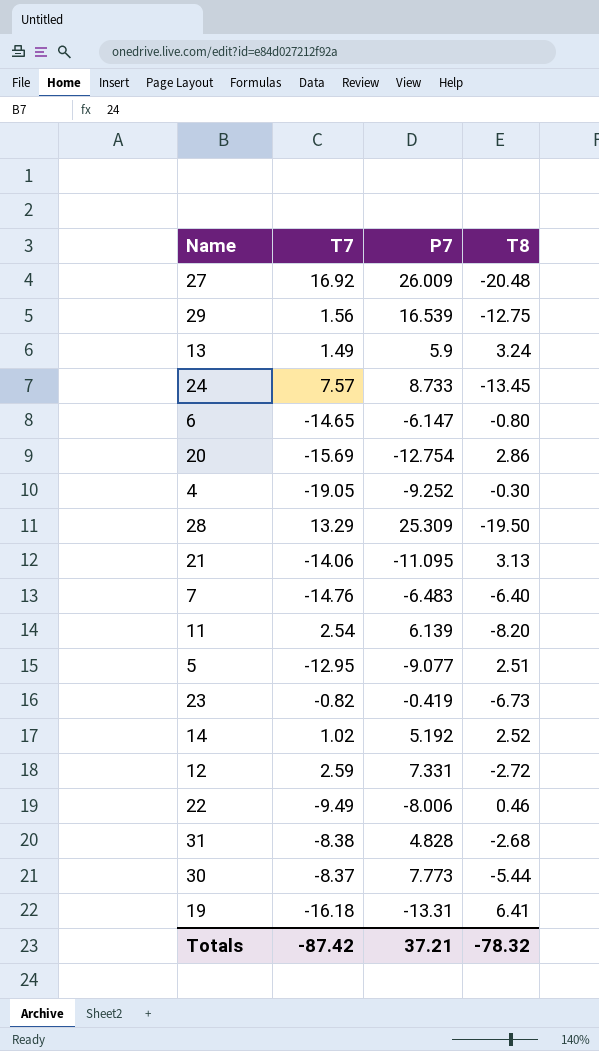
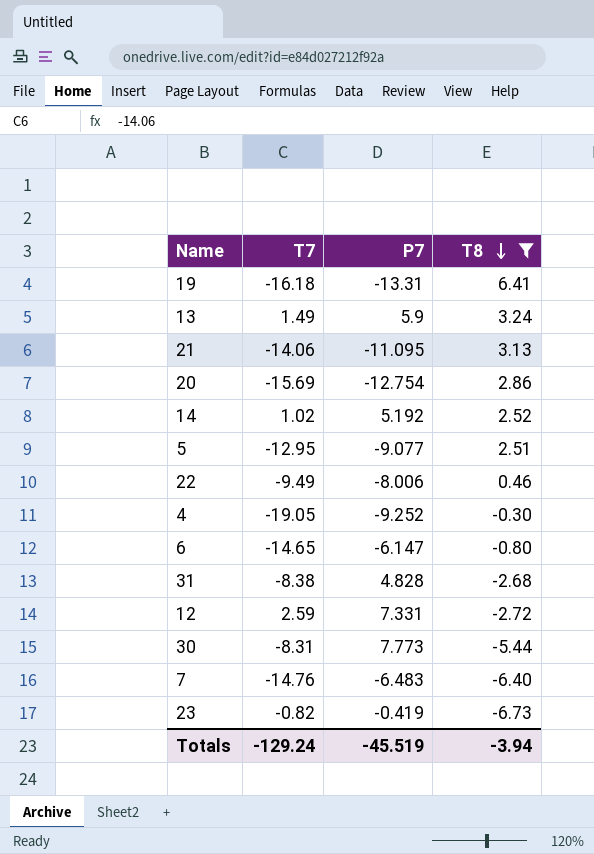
filter: none -> T8 >= -6.73
row order: none -> T8 descending
30 | T7: -8.37 -> -8.31
Totals | T7: -87.42 -> -129.24
Totals | P7: 37.21 -> -45.519
Totals | T8: -78.32 -> -3.94

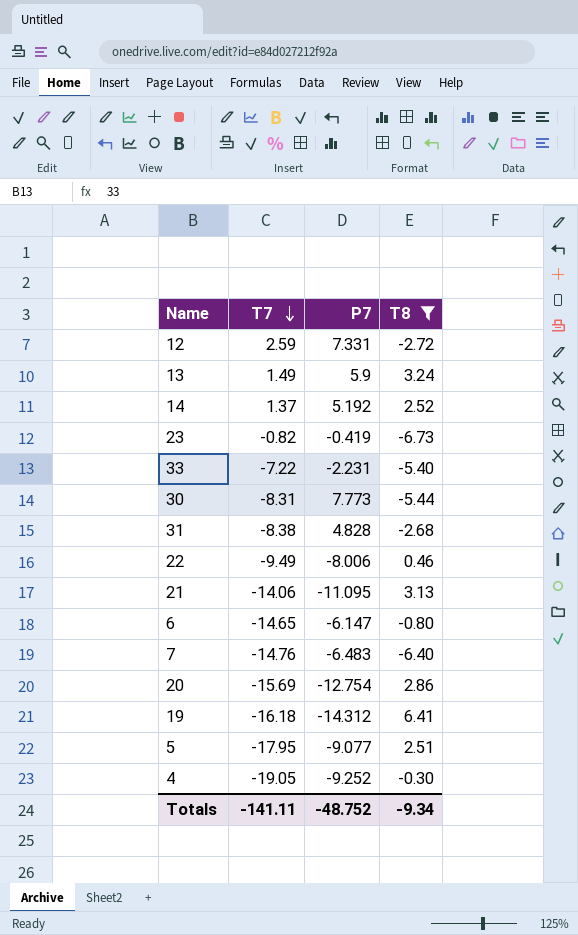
row order: T8 descending -> T7 descending
14 | T7: 1.02 -> 1.37
row 33: none -> -7.22 | -2.231 | -5.40
19 | P7: -13.31 -> -14.312
5 | T7: -12.95 -> -17.95
Totals | T7: -129.24 -> -141.11
Totals | P7: -45.519 -> -48.752
Totals | T8: -3.94 -> -9.34

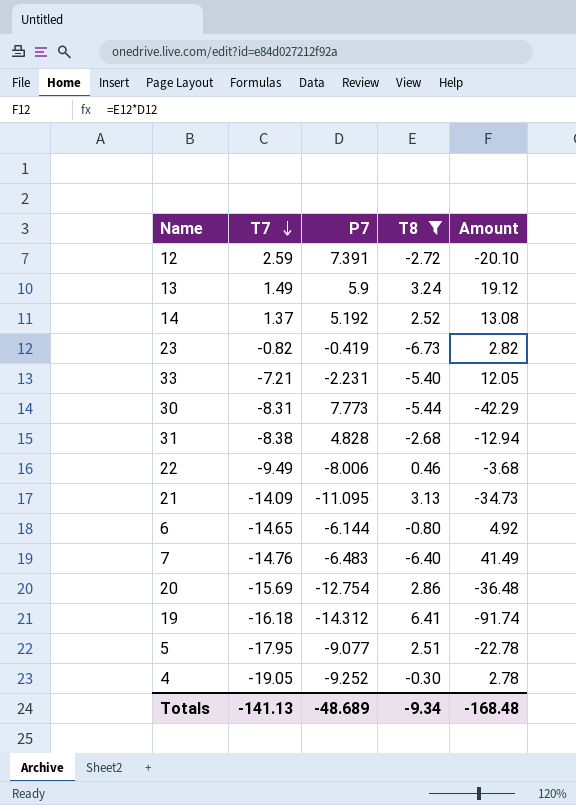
column Amount | formula: none -> [P7] * [T8]
12 | P7: 7.331 -> 7.391
33 | T7: -7.22 -> -7.21
21 | T7: -14.06 -> -14.09
6 | P7: -6.147 -> -6.144
Totals | T7: -141.11 -> -141.13
Totals | P7: -48.752 -> -48.689

